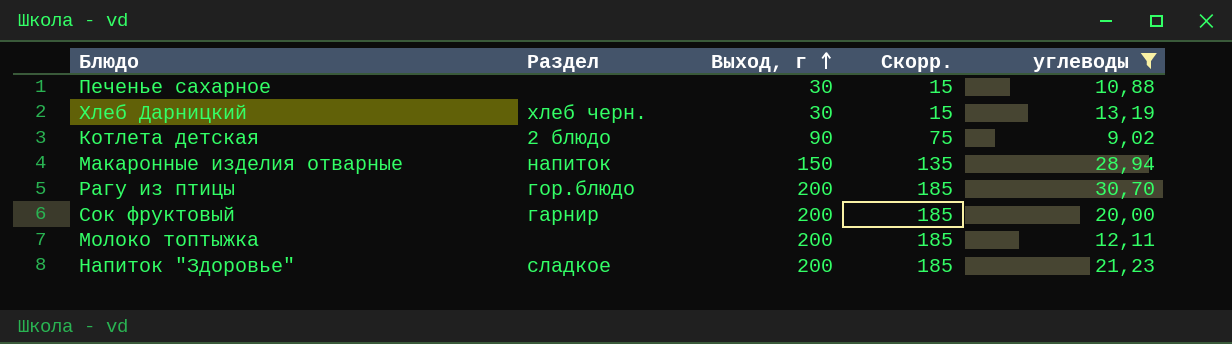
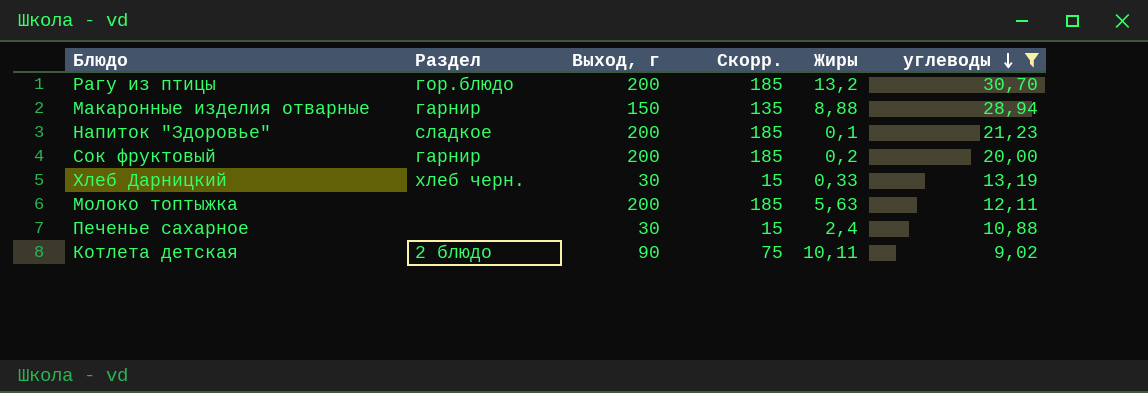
row order: Выход, г ascending -> углеводы descending
column Жиры | position: none -> 5
Макаронные изделия отварные | Раздел: напиток -> гарнир

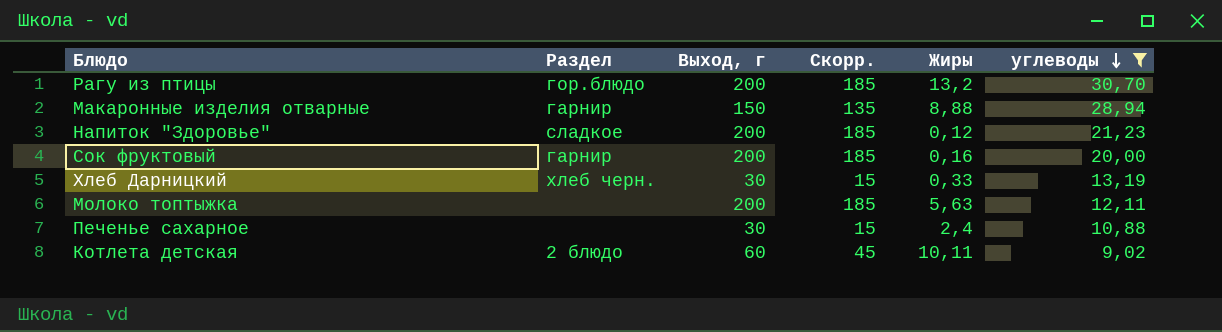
Напиток "Здоровье" | Жиры: 0,1 -> 0,12
Сок фруктовый | Жиры: 0,2 -> 0,16
Котлета детская | Выход, г: 90 -> 60
Котлета детская | Скорр.: 75 -> 45

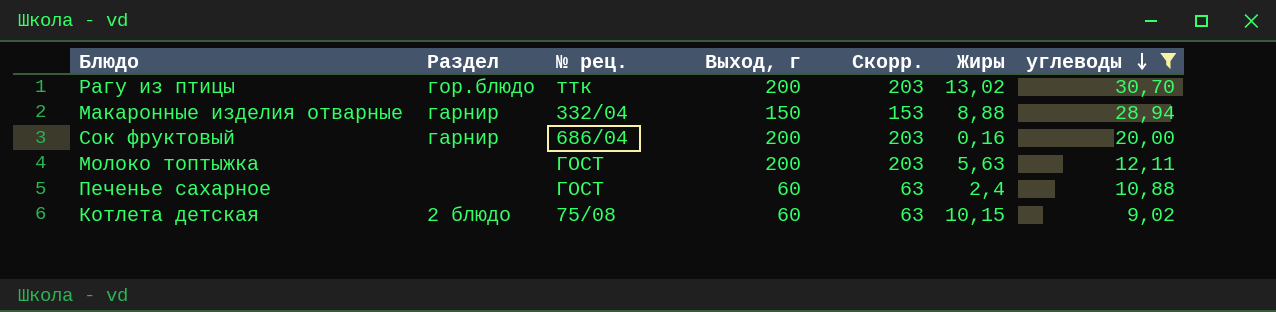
column № рец. | position: none -> 3
column Скорр. | formula: [Выход, г] - 15 -> [Выход, г] + 3
row Напиток "Здоровье": сладкое | 200 | 185 | 0,12 | 21,23 -> none
row Хлеб Дарницкий: хлеб черн. | 30 | 15 | 0,33 | 13,19 -> none
Рагу из птицы | Жиры: 13,2 -> 13,02
Печенье сахарное | Выход, г: 30 -> 60
Котлета детская | Жиры: 10,11 -> 10,15

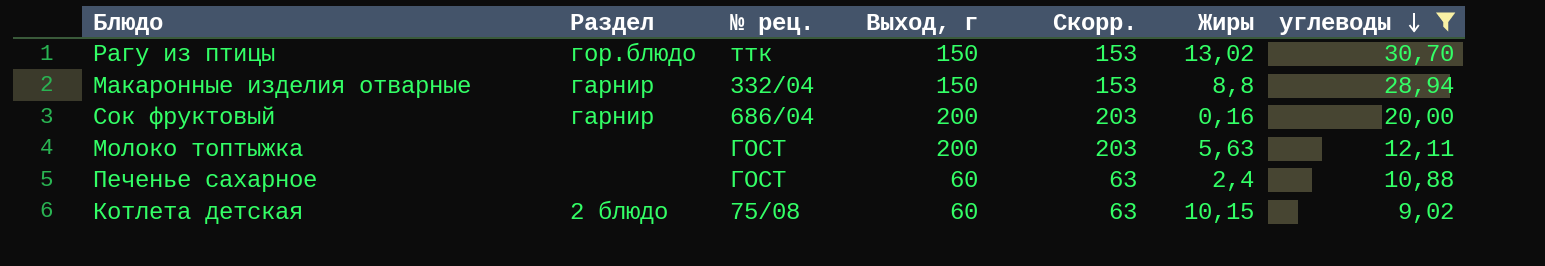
Рагу из птицы | Выход, г: 200 -> 150
Рагу из птицы | Скорр.: 203 -> 153
Макаронные изделия отварные | Жиры: 8,88 -> 8,8

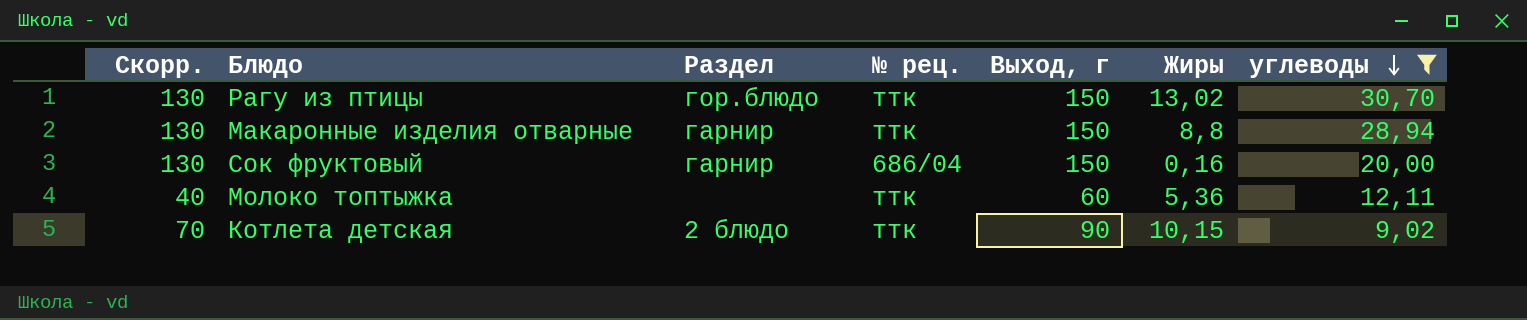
column Скорр. | formula: [Выход, г] + 3 -> [Выход, г] - 20
column Скорр. | position: 5 -> 1
row Печенье сахарное: none | ГОСТ | 60 | 63 | 2,4 | 10,88 -> none
Макаронные изделия отварные | № рец.: 332/04 -> ттк
Сок фруктовый | Выход, г: 200 -> 150
Молоко топтыжка | № рец.: ГОСТ -> ттк
Молоко топтыжка | Выход, г: 200 -> 60
Молоко топтыжка | Жиры: 5,63 -> 5,36
Котлета детская | № рец.: 75/08 -> ттк
Котлета детская | Выход, г: 60 -> 90

